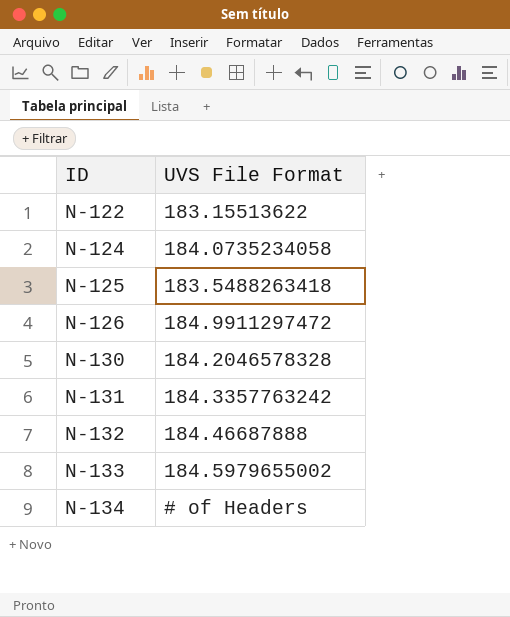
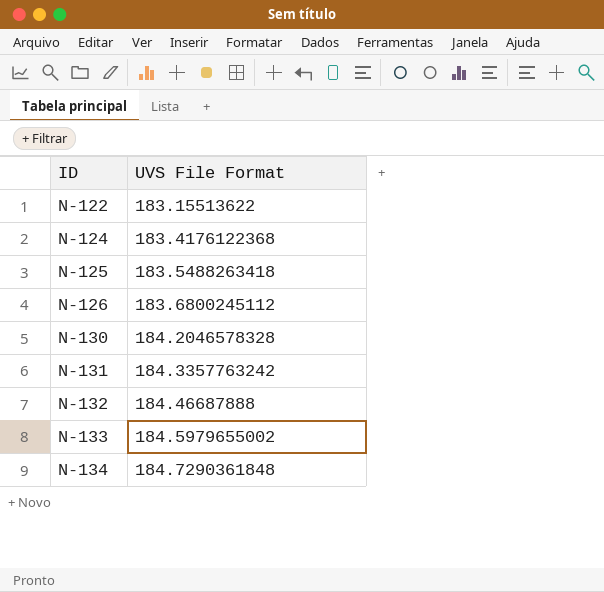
N-124 | UVS File Format: 184.0735234058 -> 183.4176122368
N-126 | UVS File Format: 184.9911297472 -> 183.6800245112
N-134 | UVS File Format: # of Headers -> 184.7290361848

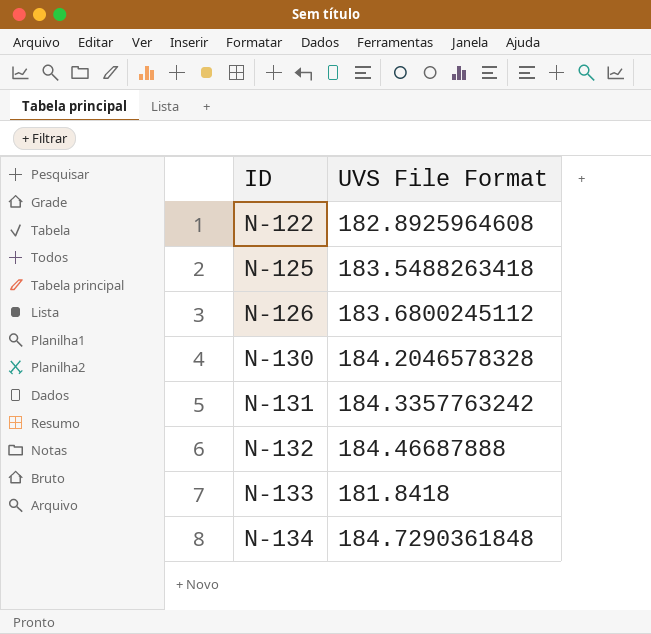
row N-124: 183.4176122368 -> none
N-122 | UVS File Format: 183.15513622 -> 182.8925964608
N-133 | UVS File Format: 184.5979655002 -> 181.8418

